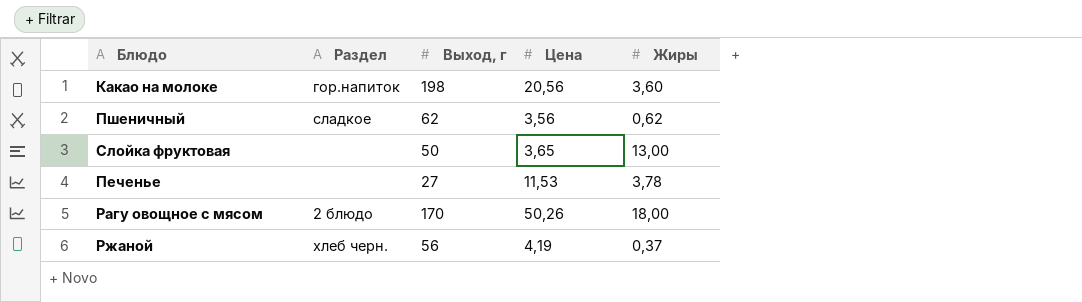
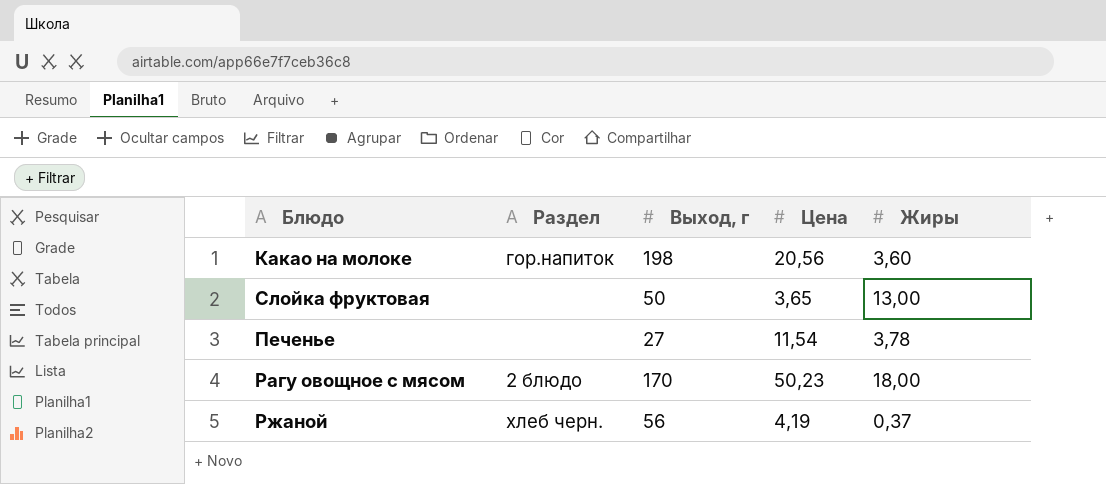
row Пшеничный: сладкое | 62 | 3,56 | 0,62 -> none
Печенье | Цена: 11,53 -> 11,54
Рагу овощное с мясом | Цена: 50,26 -> 50,23

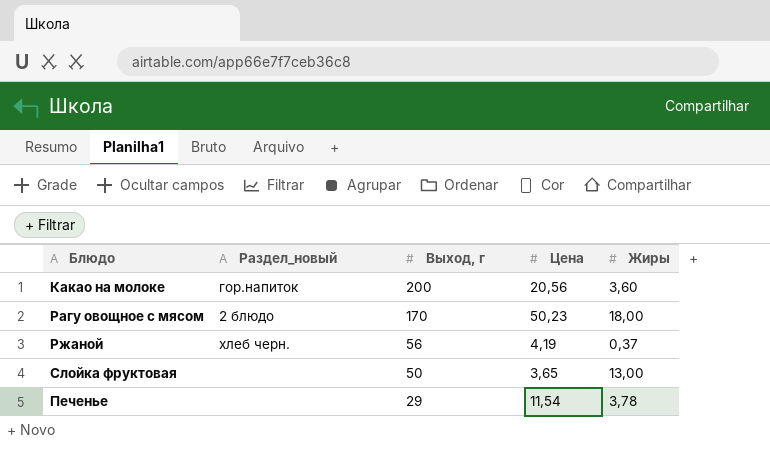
row order: none -> Выход, г descending
column name: Раздел -> Раздел_новый
Какао на молоке | Выход, г: 198 -> 200
Печенье | Выход, г: 27 -> 29

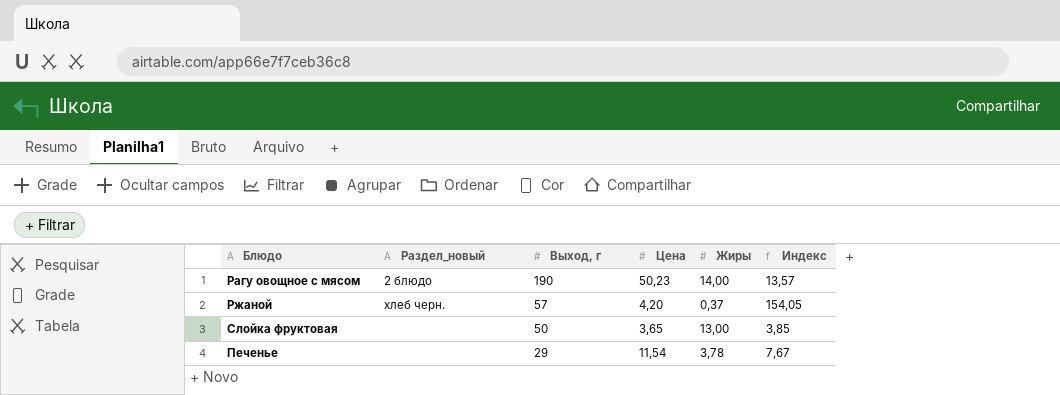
column Индекс | formula: none -> [Выход, г] / [Жиры]
row Какао на молоке: гор.напиток | 200 | 20,56 | 3,60 -> none
Рагу овощное с мясом | Выход, г: 170 -> 190
Рагу овощное с мясом | Жиры: 18,00 -> 14,00
Ржаной | Выход, г: 56 -> 57
Ржаной | Цена: 4,19 -> 4,20

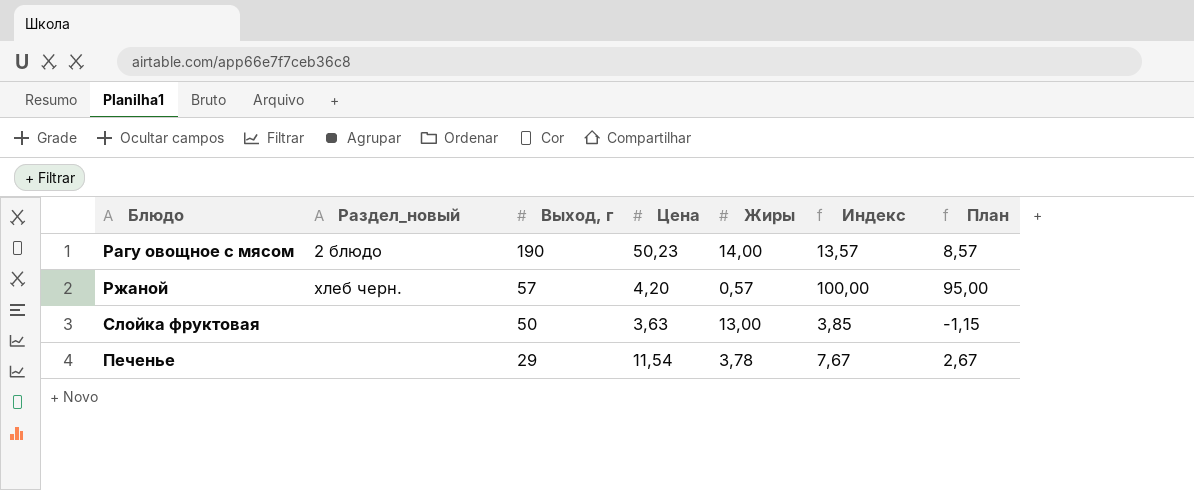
column План | formula: none -> [Индекс] - 5
Ржаной | Жиры: 0,37 -> 0,57
Ржаной | Индекс: 154,05 -> 100,00
Слойка фруктовая | Цена: 3,65 -> 3,63

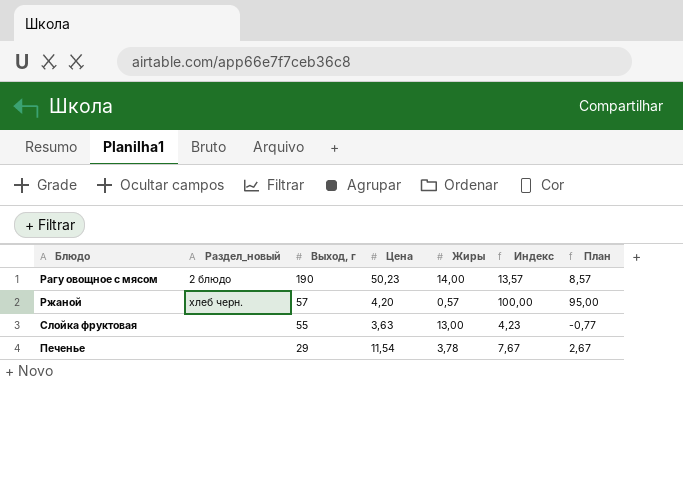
Слойка фруктовая | Выход, г: 50 -> 55
Слойка фруктовая | Индекс: 3,85 -> 4,23
Слойка фруктовая | План: -1,15 -> -0,77

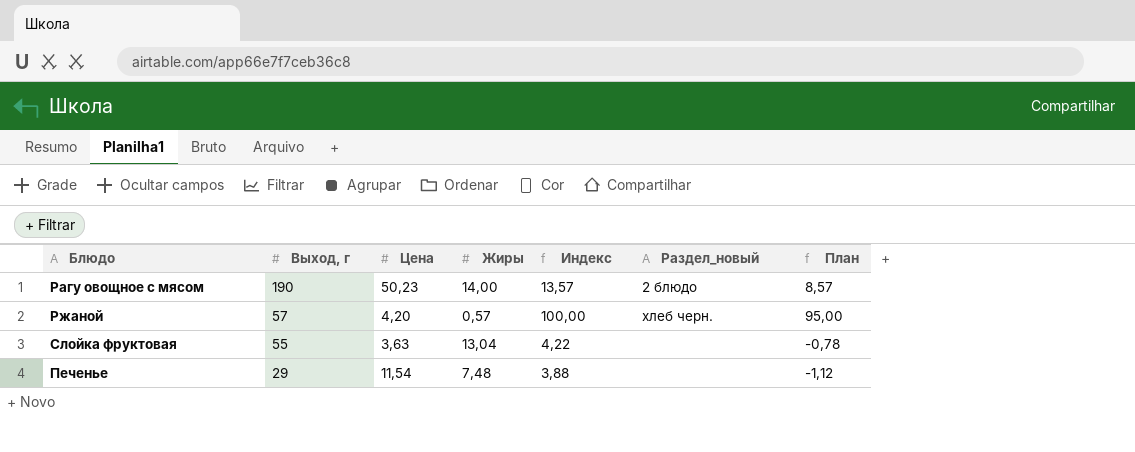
column Раздел_новый | position: 2 -> 6
Слойка фруктовая | Жиры: 13,00 -> 13,04
Слойка фруктовая | Индекс: 4,23 -> 4,22
Слойка фруктовая | План: -0,77 -> -0,78
Печенье | Жиры: 3,78 -> 7,48
Печенье | Индекс: 7,67 -> 3,88
Печенье | План: 2,67 -> -1,12

